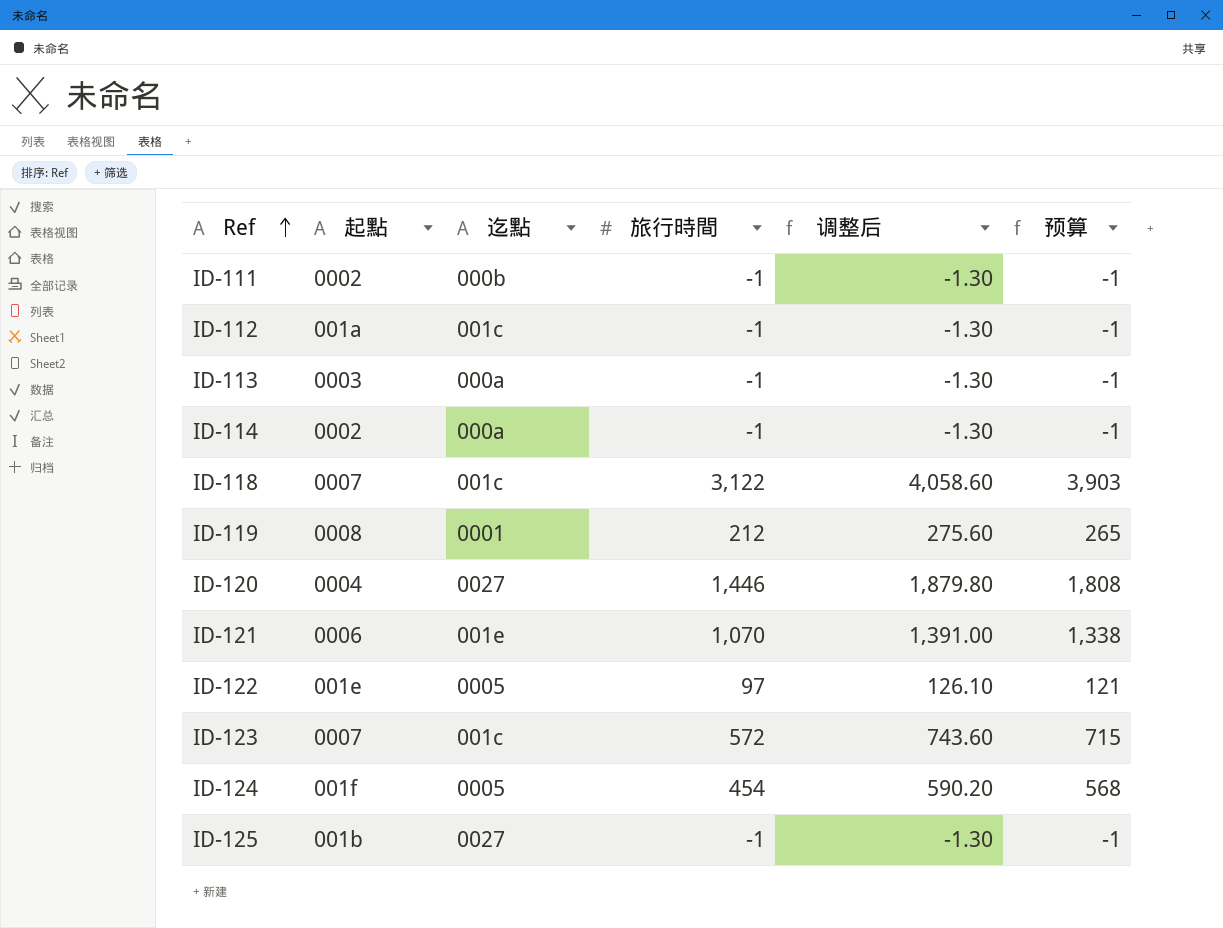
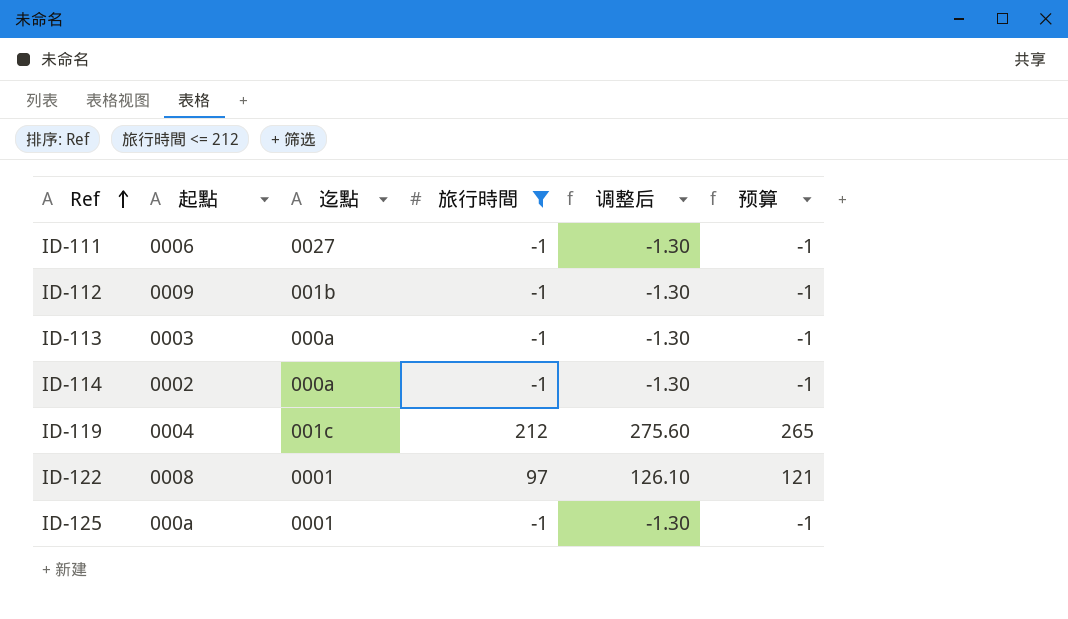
filter: none -> 旅行時間 <= 212
ID-111 | 起點: 0002 -> 0006
ID-111 | 迄點: 000b -> 0027
ID-112 | 起點: 001a -> 0009
ID-112 | 迄點: 001c -> 001b
ID-119 | 起點: 0008 -> 0004
ID-119 | 迄點: 0001 -> 001c
ID-122 | 起點: 001e -> 0008
ID-122 | 迄點: 0005 -> 0001
ID-125 | 起點: 001b -> 000a
ID-125 | 迄點: 0027 -> 0001

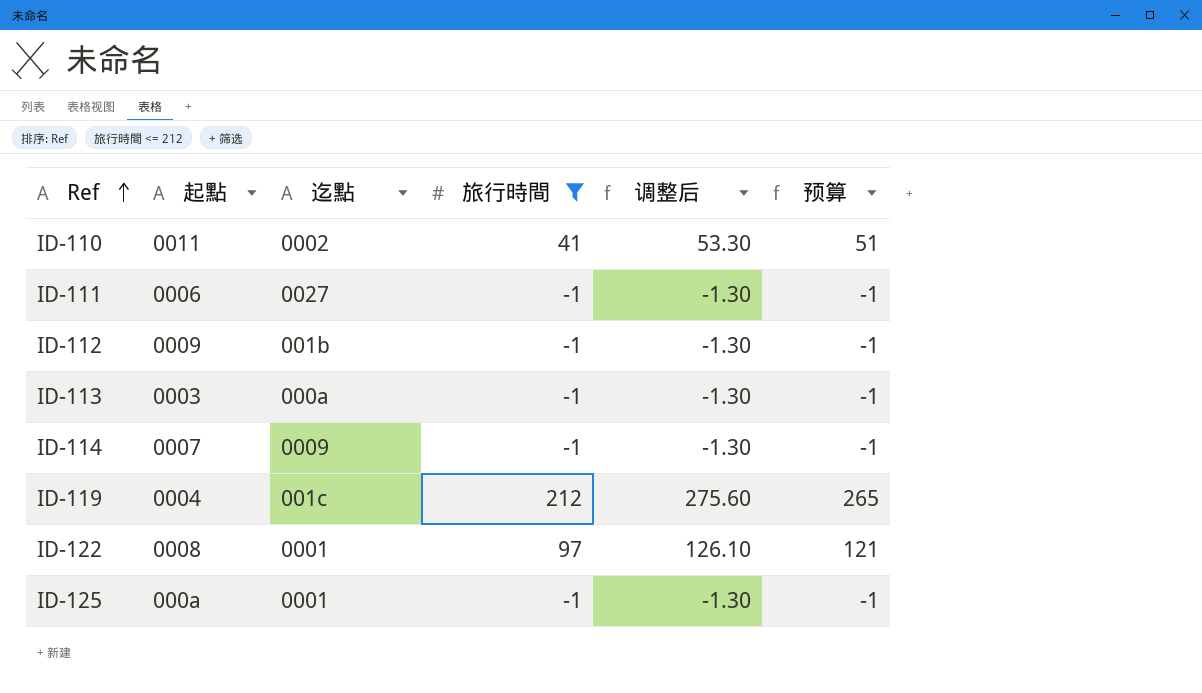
row ID-110: none -> 0011 | 0002 | 41 | 53.30 | 51
ID-114 | 起點: 0002 -> 0007
ID-114 | 迄點: 000a -> 0009

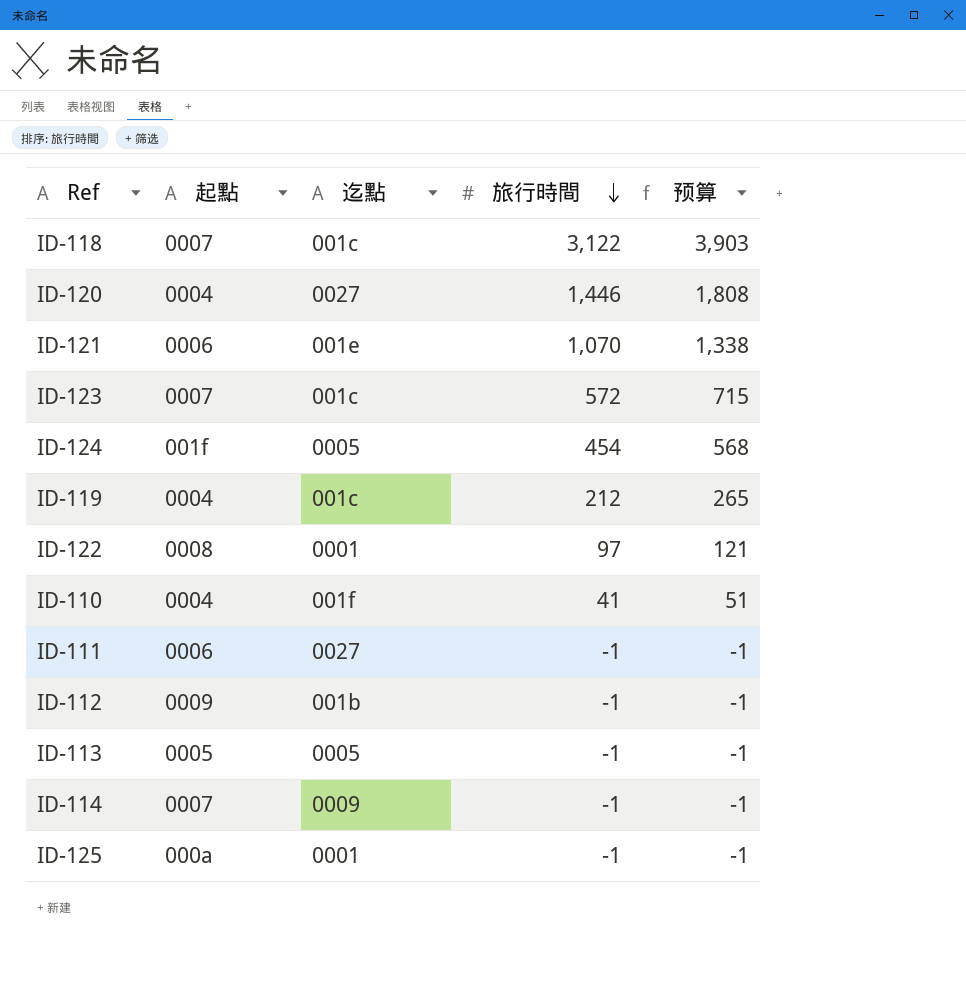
filter: 旅行時間 <= 212 -> none
row order: Ref ascending -> 旅行時間 descending
column 调整后 | formula: [旅行時間] * 1.3 -> none
ID-110 | 起點: 0011 -> 0004
ID-110 | 迄點: 0002 -> 001f
ID-113 | 起點: 0003 -> 0005
ID-113 | 迄點: 000a -> 0005

